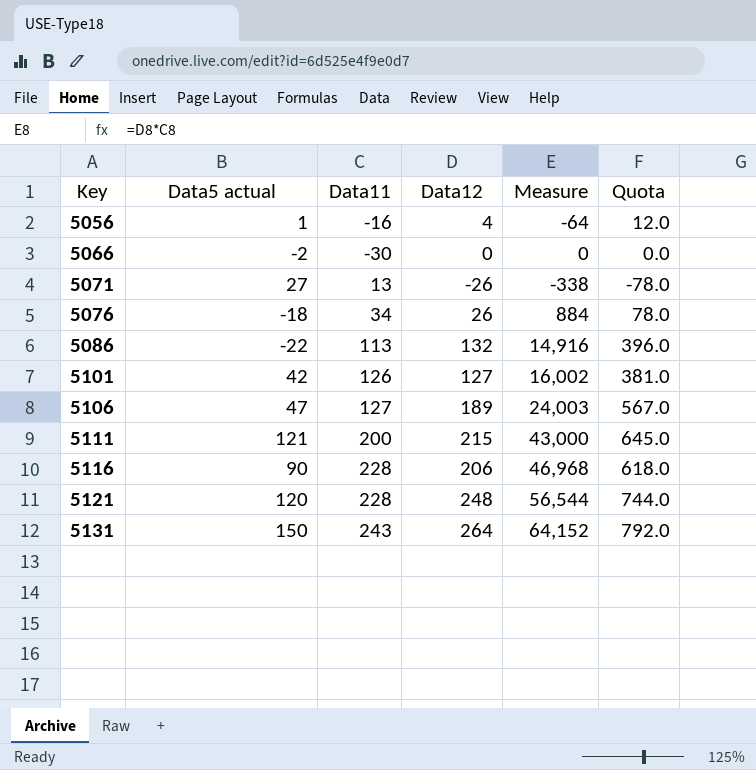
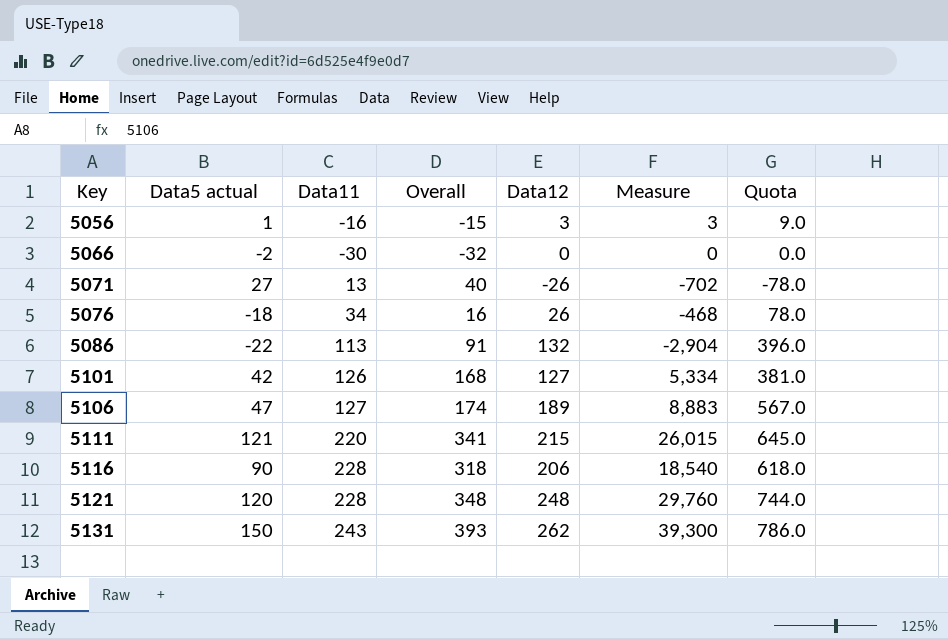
column Overall | formula: none -> [Data5 actual] + [Data11]
column Measure | formula: [Data11] * [Data12] -> [Data5 actual] * [Data12]
5056 | Data12: 4 -> 3
5056 | Quota: 12.0 -> 9.0
5111 | Data11: 200 -> 220
5131 | Data12: 264 -> 262
5131 | Quota: 792.0 -> 786.0

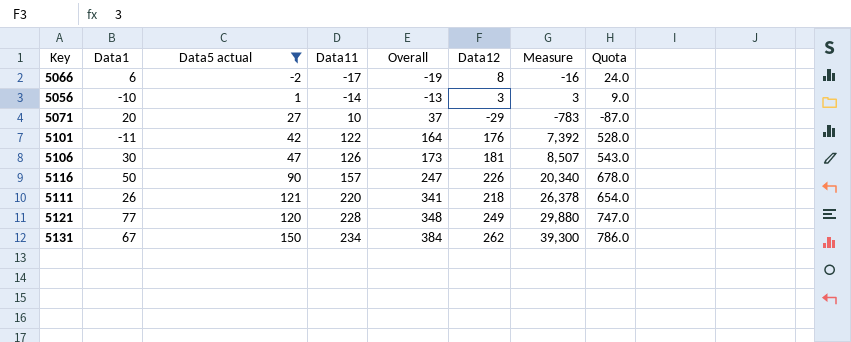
filter: none -> Data5 actual >= -2
row order: Key ascending -> Data11 ascending
column Data1 | position: none -> 2
5066 | Data11: -30 -> -17
5066 | Overall: -32 -> -19
5066 | Data12: 0 -> 8
5066 | Measure: 0 -> -16
5066 | Quota: 0.0 -> 24.0
5056 | Data11: -16 -> -14
5056 | Overall: -15 -> -13
5071 | Data11: 13 -> 10
5071 | Overall: 40 -> 37
5071 | Data12: -26 -> -29
5071 | Measure: -702 -> -783
5071 | Quota: -78.0 -> -87.0
5101 | Data11: 126 -> 122
5101 | Overall: 168 -> 164
5101 | Data12: 127 -> 176
5101 | Measure: 5,334 -> 7,392
5101 | Quota: 381.0 -> 528.0
5106 | Data11: 127 -> 126
5106 | Overall: 174 -> 173
5106 | Data12: 189 -> 181
5106 | Measure: 8,883 -> 8,507
5106 | Quota: 567.0 -> 543.0
5116 | Data11: 228 -> 157
5116 | Overall: 318 -> 247
5116 | Data12: 206 -> 226
5116 | Measure: 18,540 -> 20,340
5116 | Quota: 618.0 -> 678.0
5111 | Data12: 215 -> 218
5111 | Measure: 26,015 -> 26,378
5111 | Quota: 645.0 -> 654.0
5121 | Data12: 248 -> 249
5121 | Measure: 29,760 -> 29,880
5121 | Quota: 744.0 -> 747.0
5131 | Data11: 243 -> 234
5131 | Overall: 393 -> 384

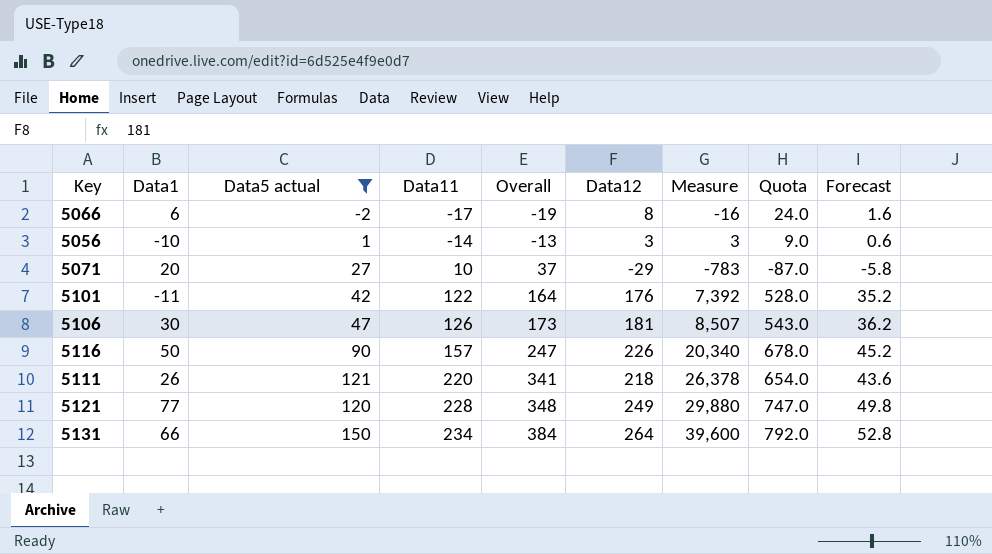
column Forecast | formula: none -> [Data12] * 0.2
5131 | Data1: 67 -> 66
5131 | Data12: 262 -> 264
5131 | Measure: 39,300 -> 39,600
5131 | Quota: 786.0 -> 792.0

